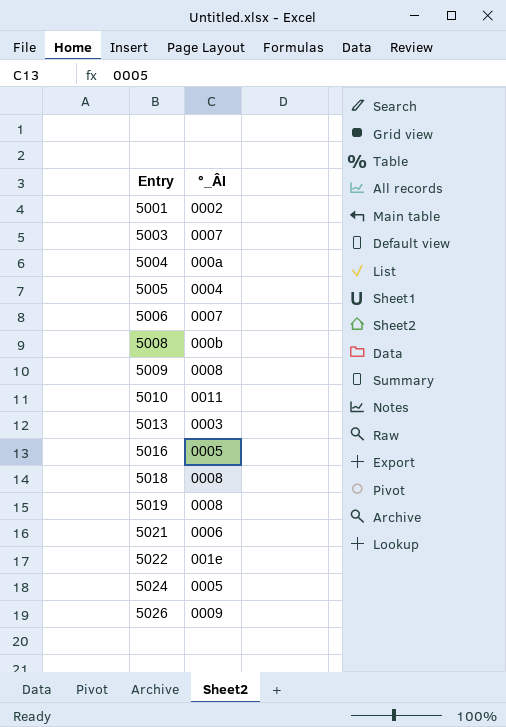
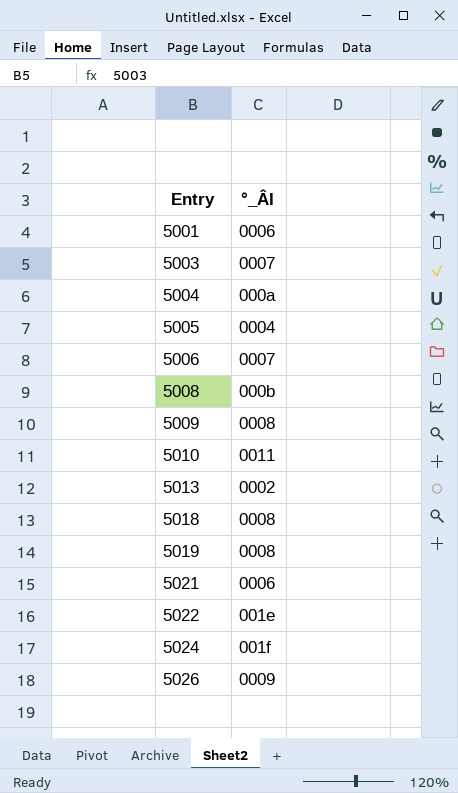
row 5016: 0005 -> none
5001 | °_ÂI: 0002 -> 0006
5013 | °_ÂI: 0003 -> 0002
5024 | °_ÂI: 0005 -> 001f

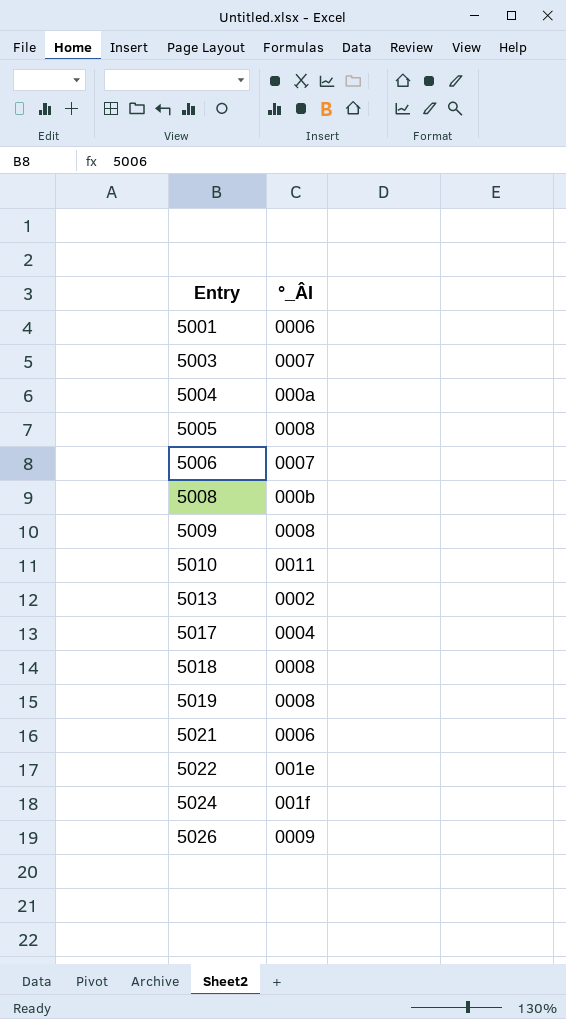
5005 | °_ÂI: 0004 -> 0008
row 5017: none -> 0004

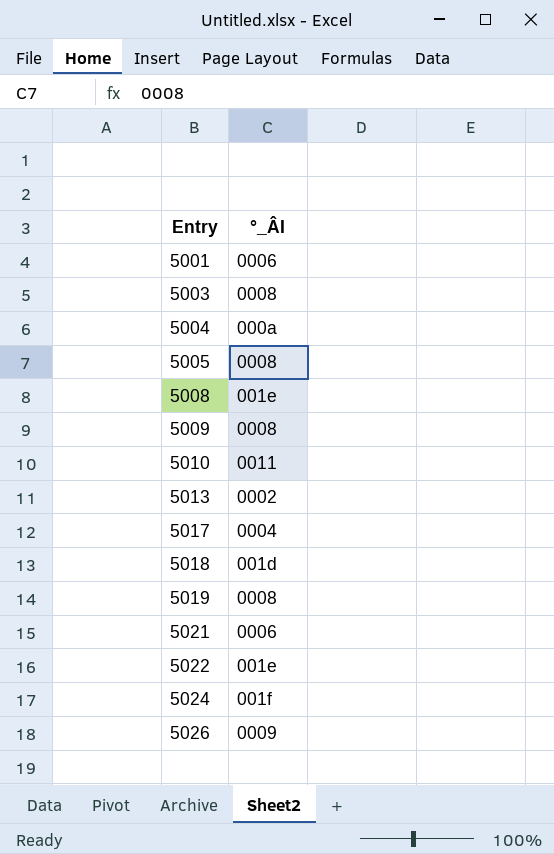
row 5006: 0007 -> none
5003 | °_ÂI: 0007 -> 0008
5008 | °_ÂI: 000b -> 001e
5018 | °_ÂI: 0008 -> 001d

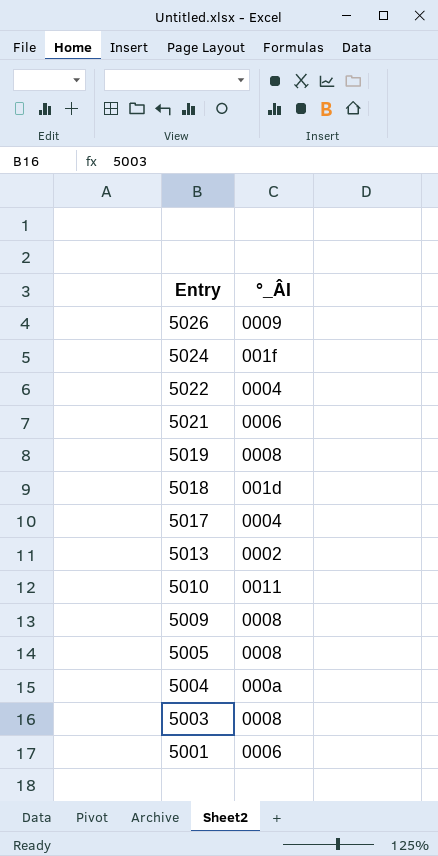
row order: Entry ascending -> Entry descending
row 5008: 001e -> none
5022 | °_ÂI: 001e -> 0004

